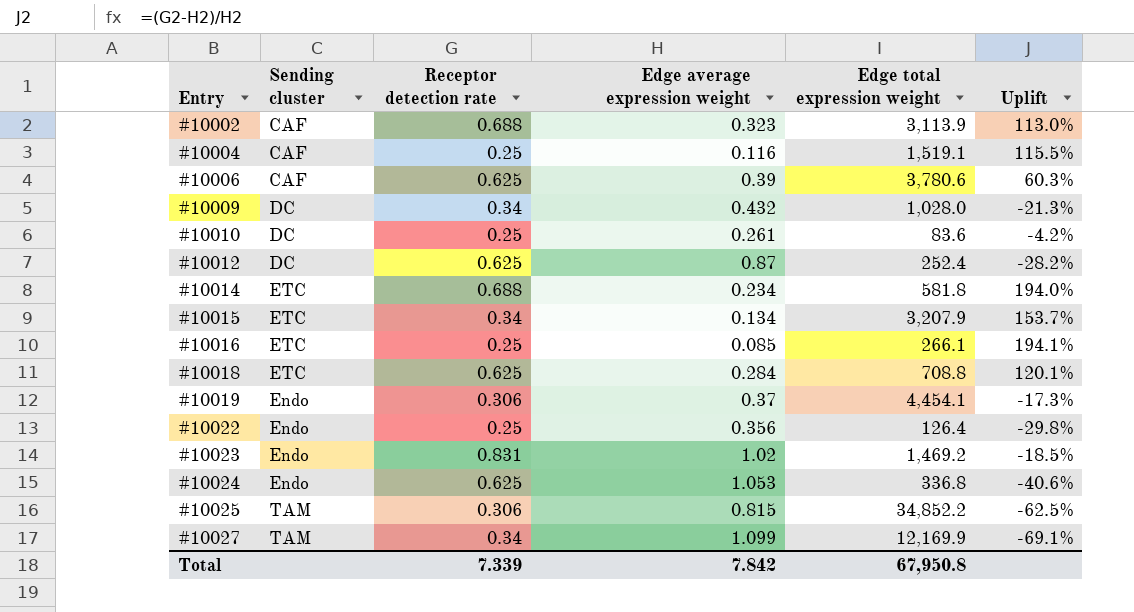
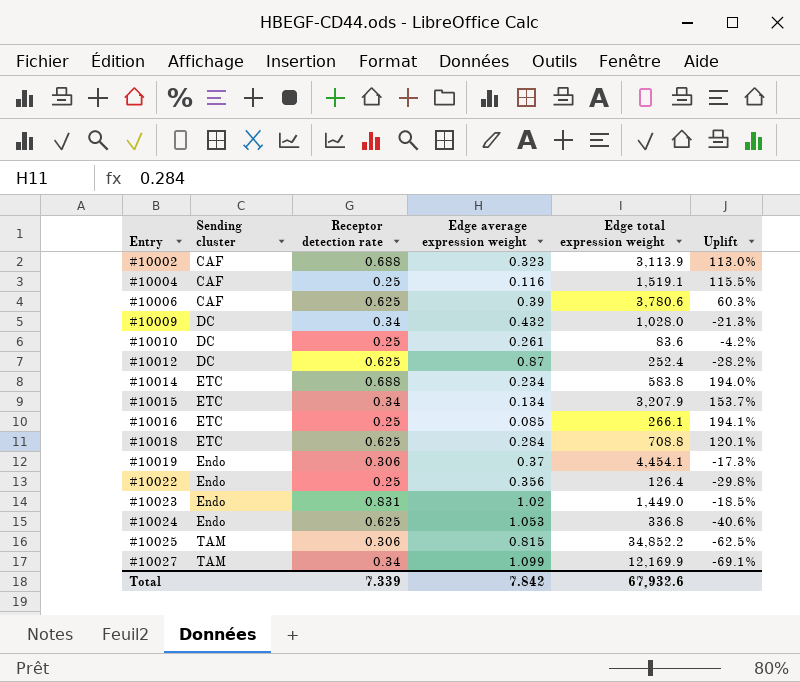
#10014 | Edge total expression weight: 581.8 -> 583.8
#10023 | Edge total expression weight: 1,469.2 -> 1,449.0
Total | Edge total expression weight: 67,950.8 -> 67,932.6

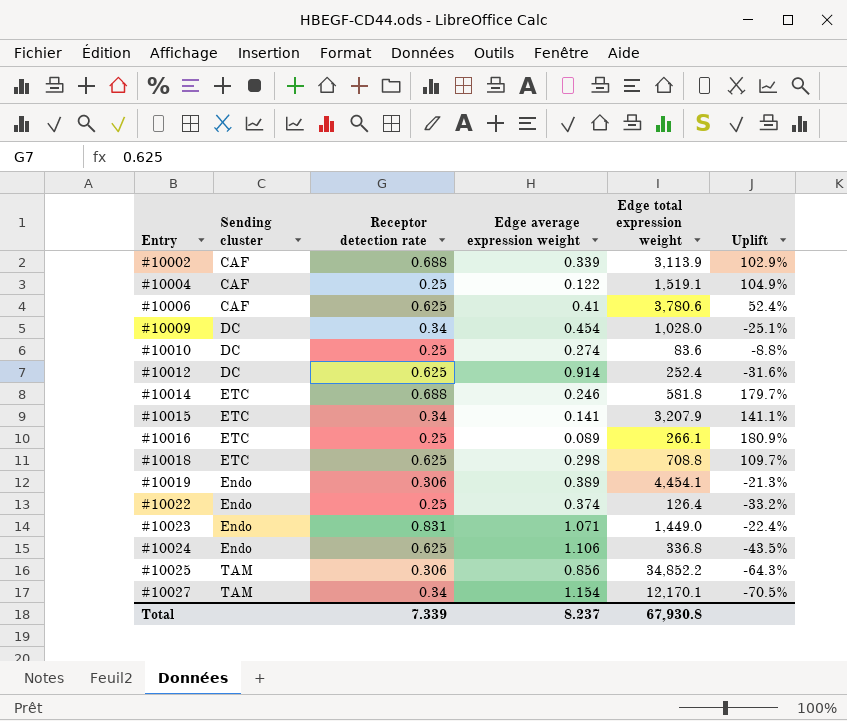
#10002 | Edge average expression weight: 0.323 -> 0.339
#10002 | Uplift: 113.0% -> 102.9%
#10004 | Edge average expression weight: 0.116 -> 0.122
#10004 | Uplift: 115.5% -> 104.9%
#10006 | Edge average expression weight: 0.39 -> 0.41
#10006 | Uplift: 60.3% -> 52.4%
#10009 | Edge average expression weight: 0.432 -> 0.454
#10009 | Uplift: -21.3% -> -25.1%
#10010 | Edge average expression weight: 0.261 -> 0.274
#10010 | Uplift: -4.2% -> -8.8%
#10012 | Edge average expression weight: 0.87 -> 0.914
#10012 | Uplift: -28.2% -> -31.6%
#10014 | Edge average expression weight: 0.234 -> 0.246
#10014 | Edge total expression weight: 583.8 -> 581.8
#10014 | Uplift: 194.0% -> 179.7%
#10015 | Edge average expression weight: 0.134 -> 0.141
#10015 | Uplift: 153.7% -> 141.1%
#10016 | Edge average expression weight: 0.085 -> 0.089
#10016 | Uplift: 194.1% -> 180.9%
#10018 | Edge average expression weight: 0.284 -> 0.298
#10018 | Uplift: 120.1% -> 109.7%
#10019 | Edge average expression weight: 0.37 -> 0.389
#10019 | Uplift: -17.3% -> -21.3%
#10022 | Edge average expression weight: 0.356 -> 0.374
#10022 | Uplift: -29.8% -> -33.2%
#10023 | Edge average expression weight: 1.02 -> 1.071
#10023 | Uplift: -18.5% -> -22.4%
#10024 | Edge average expression weight: 1.053 -> 1.106
#10024 | Uplift: -40.6% -> -43.5%
#10025 | Edge average expression weight: 0.815 -> 0.856
#10025 | Uplift: -62.5% -> -64.3%
#10027 | Edge average expression weight: 1.099 -> 1.154
#10027 | Edge total expression weight: 12,169.9 -> 12,170.1
#10027 | Uplift: -69.1% -> -70.5%
Total | Edge average expression weight: 7.842 -> 8.237
Total | Edge total expression weight: 67,932.6 -> 67,930.8

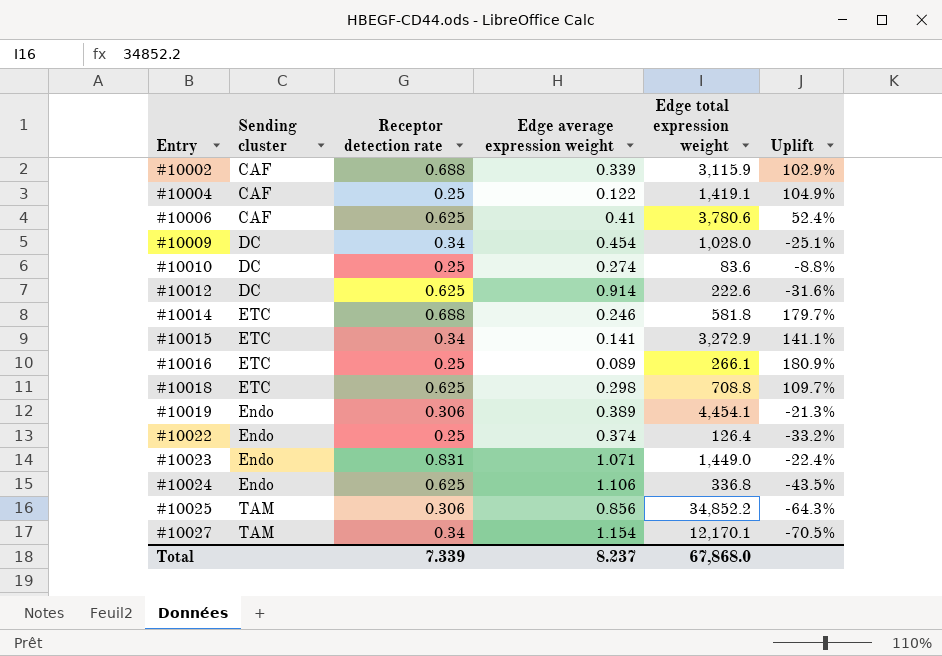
#10002 | Edge total expression weight: 3,113.9 -> 3,115.9
#10004 | Edge total expression weight: 1,519.1 -> 1,419.1
#10012 | Edge total expression weight: 252.4 -> 222.6
#10015 | Edge total expression weight: 3,207.9 -> 3,272.9
Total | Edge total expression weight: 67,930.8 -> 67,868.0

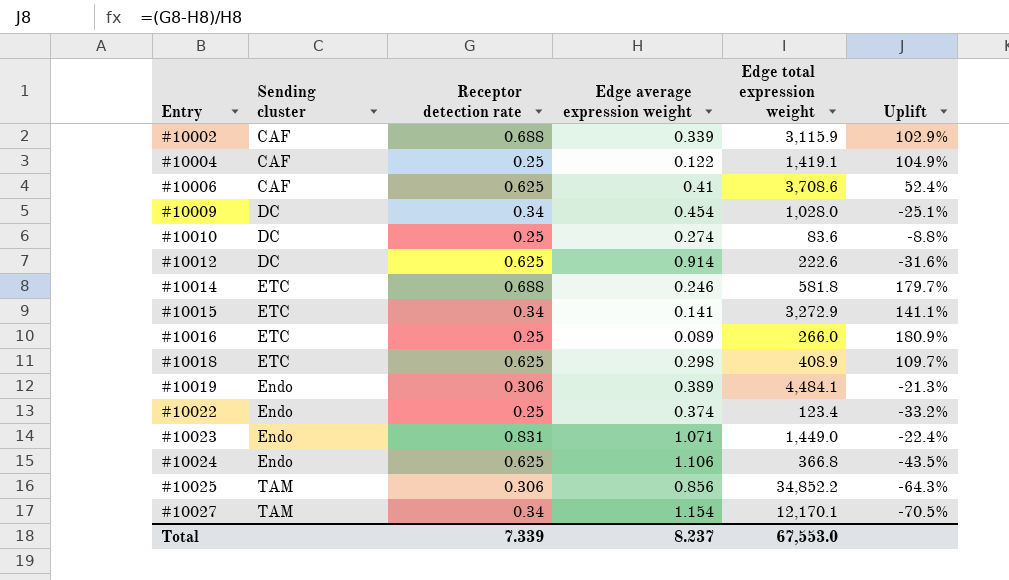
#10006 | Edge total expression weight: 3,780.6 -> 3,708.6
#10016 | Edge total expression weight: 266.1 -> 266.0
#10018 | Edge total expression weight: 708.8 -> 408.9
#10019 | Edge total expression weight: 4,454.1 -> 4,484.1
#10022 | Edge total expression weight: 126.4 -> 123.4
#10024 | Edge total expression weight: 336.8 -> 366.8
Total | Edge total expression weight: 67,868.0 -> 67,553.0

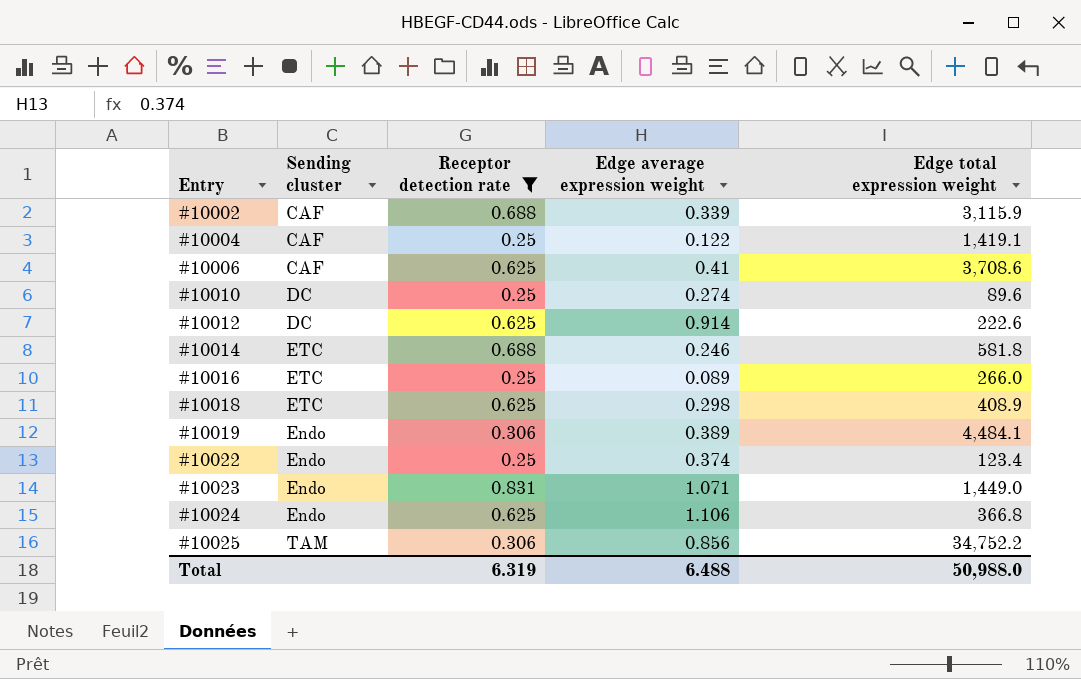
filter: none -> Receptor detection rate != 0.34
column Uplift | formula: ([Receptor detection rate] - [Edge average expression weight]) / [Edge average expression weight] -> none
#10010 | Edge total expression weight: 83.6 -> 89.6
#10025 | Edge total expression weight: 34,852.2 -> 34,752.2
Total | Receptor detection rate: 7.339 -> 6.319
Total | Edge average expression weight: 8.237 -> 6.488
Total | Edge total expression weight: 67,553.0 -> 50,988.0

